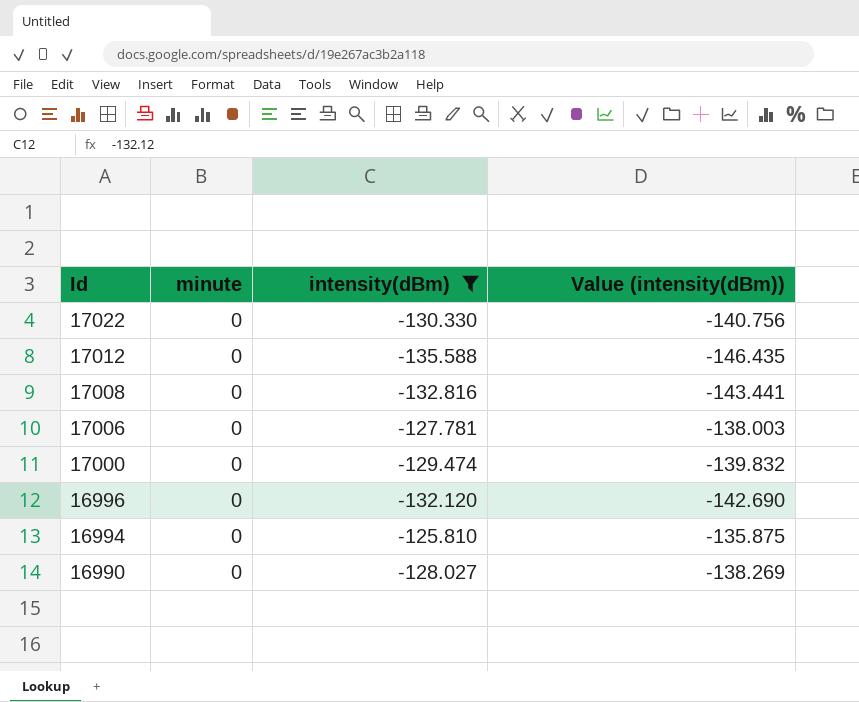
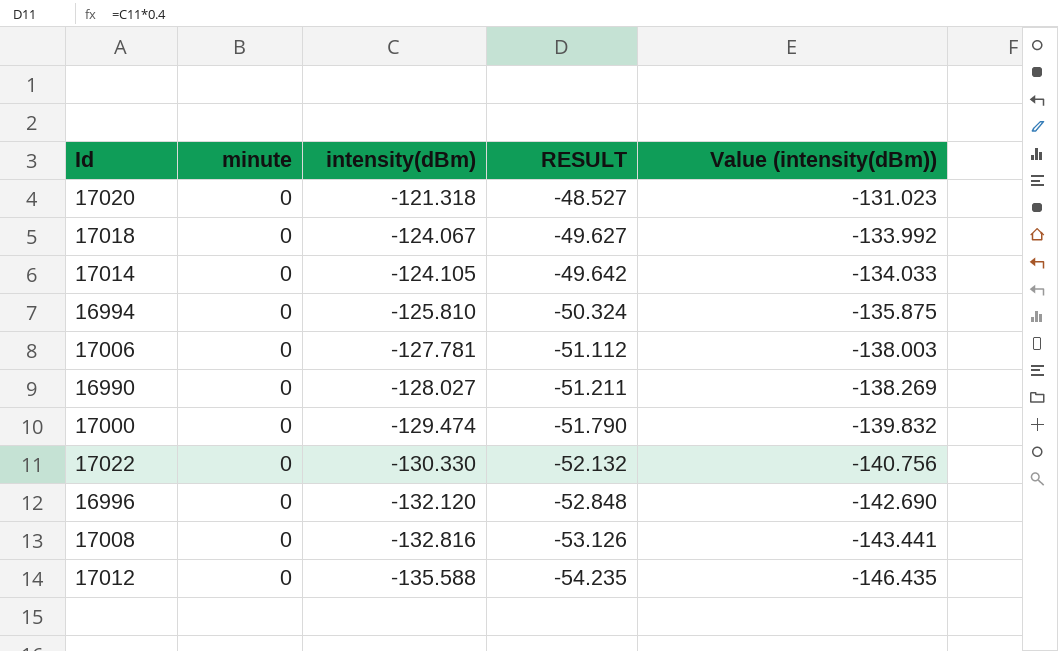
filter: intensity(dBm) <= -125.810 -> none
row order: Id descending -> intensity(dBm) descending
column RESULT | formula: none -> [intensity(dBm)] * 0.4

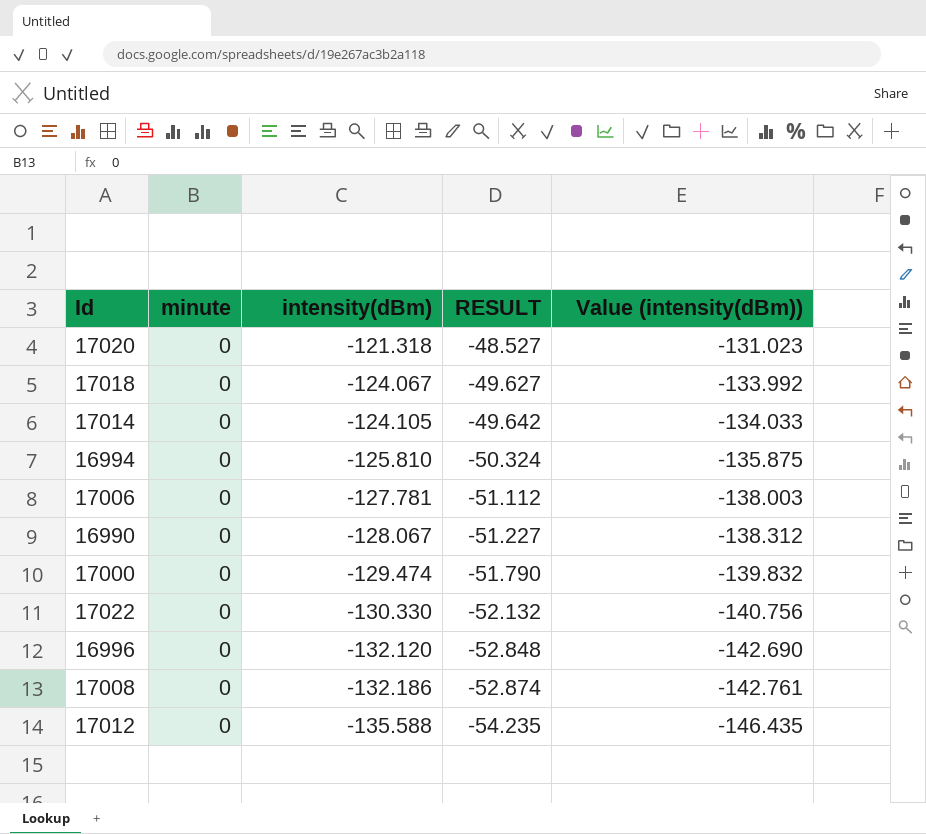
16990 | intensity(dBm): -128.027 -> -128.067
16990 | RESULT: -51.211 -> -51.227
16990 | Value (intensity(dBm)): -138.269 -> -138.312
17008 | intensity(dBm): -132.816 -> -132.186
17008 | RESULT: -53.126 -> -52.874
17008 | Value (intensity(dBm)): -143.441 -> -142.761

